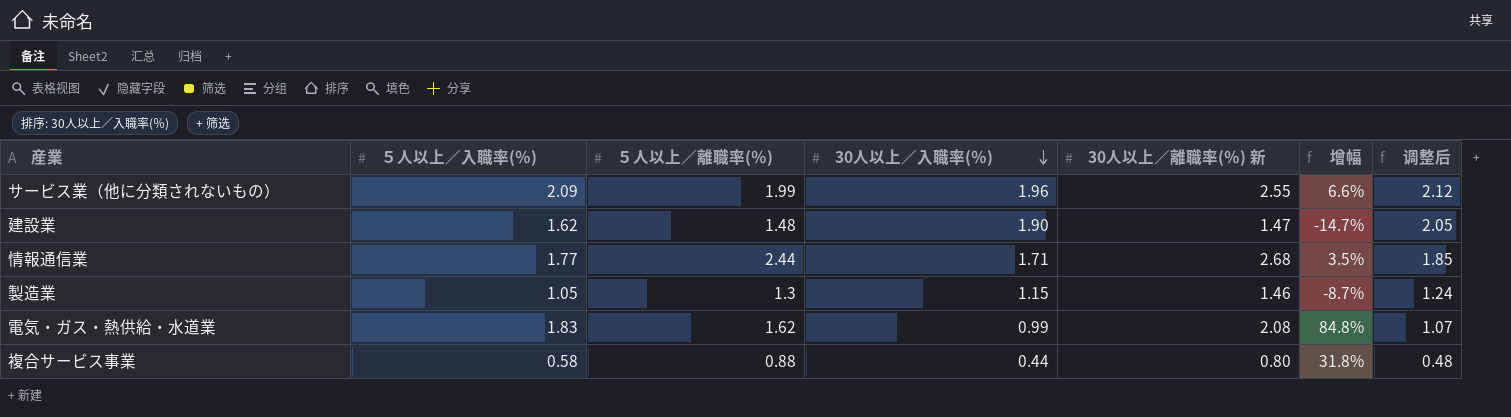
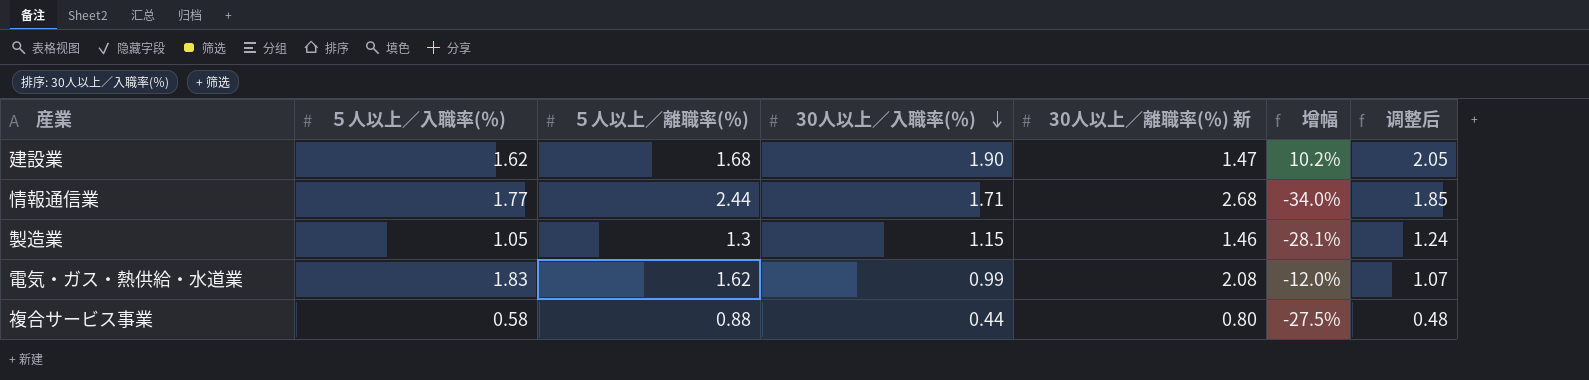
column 增幅 | formula: ([５人以上／入職率(％)] - [30人以上／入職率(％)]) / [30人以上／入職率(％)] -> ([５人以上／入職率(％)] - [30人以上／離職率(％) 新]) / [30人以上／離職率(％) 新]
row サービス業（他に分類されないもの）: 2.09 | 1.99 | 1.96 | 2.55 | 6.6% | 2.12 -> none
建設業 | ５人以上／離職率(％): 1.48 -> 1.68

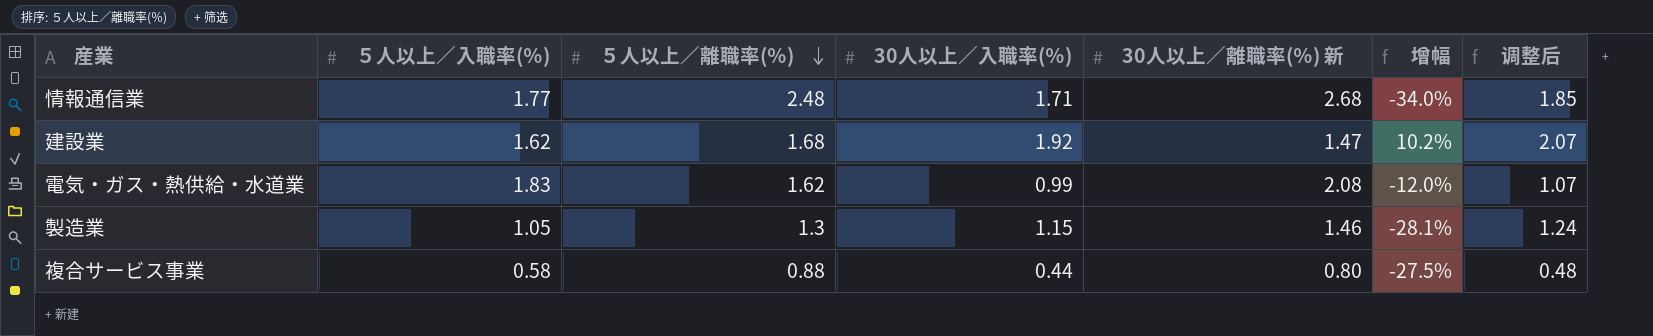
row order: 30人以上／入職率(％) descending -> ５人以上／離職率(％) descending
情報通信業 | ５人以上／離職率(％): 2.44 -> 2.48
建設業 | 30人以上／入職率(％): 1.90 -> 1.92
建設業 | 调整后: 2.05 -> 2.07

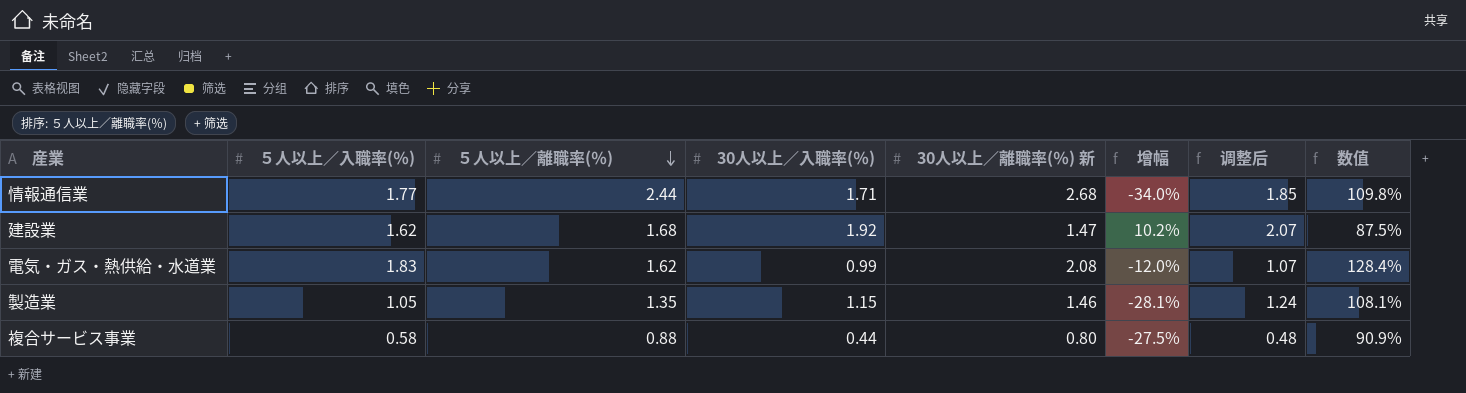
column 数值 | formula: none -> [30人以上／離職率(％) 新] / [５人以上／離職率(％)]
情報通信業 | ５人以上／離職率(％): 2.48 -> 2.44
製造業 | ５人以上／離職率(％): 1.3 -> 1.35

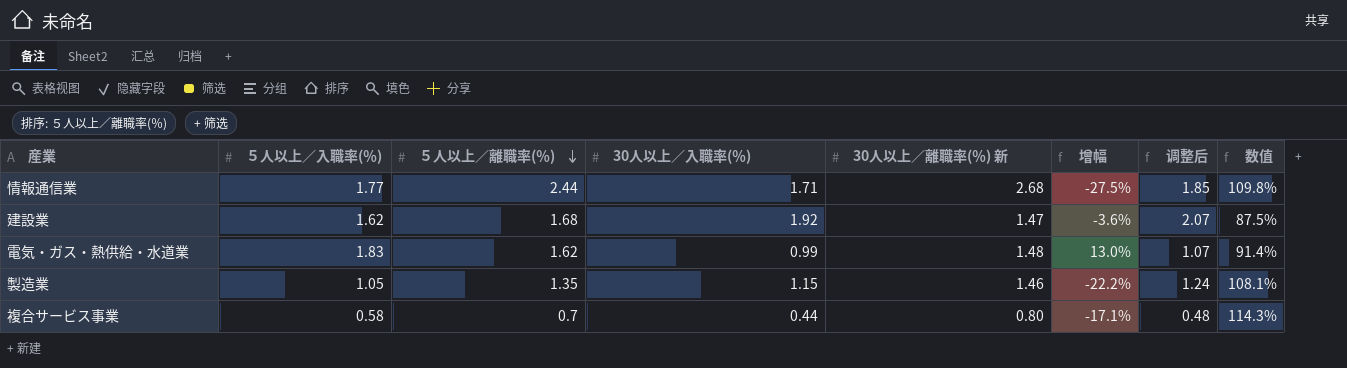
column 增幅 | formula: ([５人以上／入職率(％)] - [30人以上／離職率(％) 新]) / [30人以上／離職率(％) 新] -> ([５人以上／入職率(％)] - [５人以上／離職率(％)]) / [５人以上／離職率(％)]
電気・ガス・熱供給・水道業 | 30人以上／離職率(％) 新: 2.08 -> 1.48
電気・ガス・熱供給・水道業 | 数值: 128.4% -> 91.4%
複合サービス事業 | ５人以上／離職率(％): 0.88 -> 0.7
複合サービス事業 | 数值: 90.9% -> 114.3%

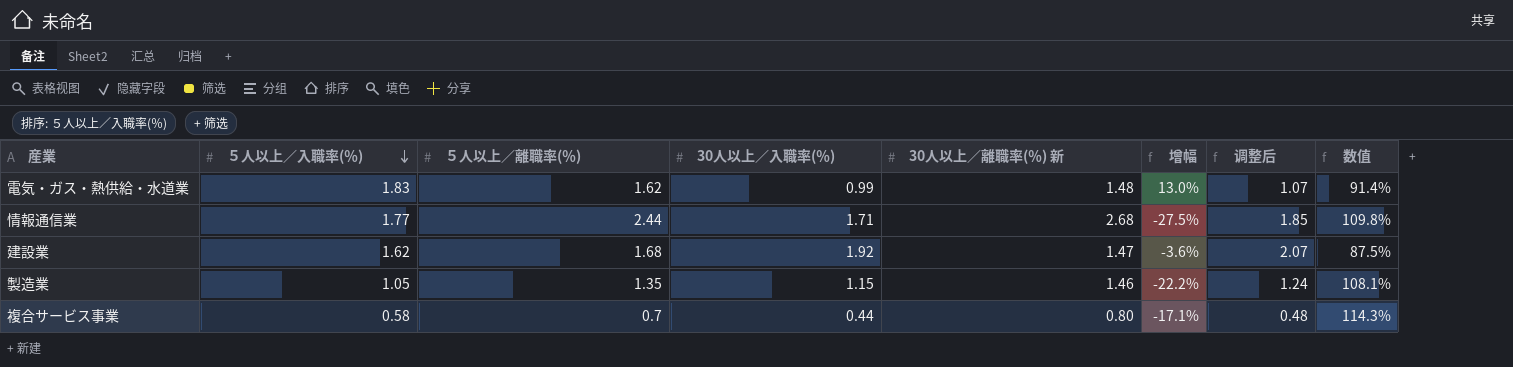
row order: ５人以上／離職率(％) descending -> ５人以上／入職率(％) descending

